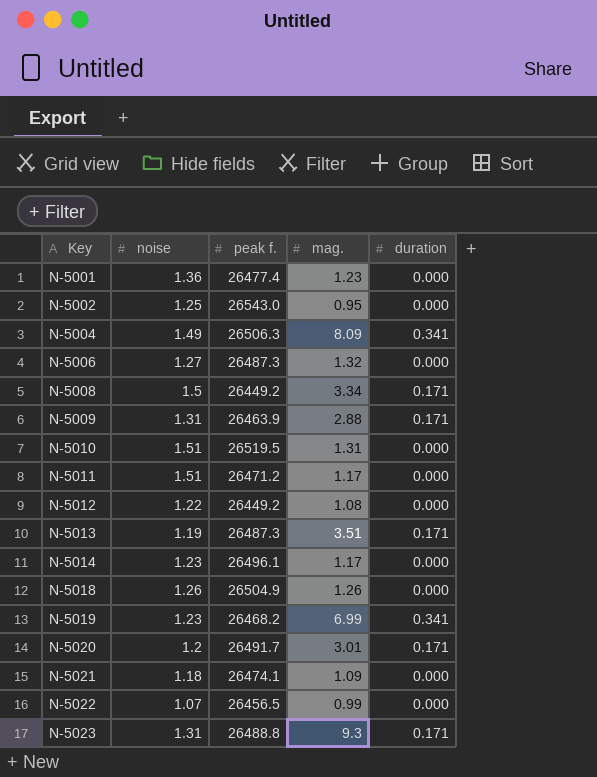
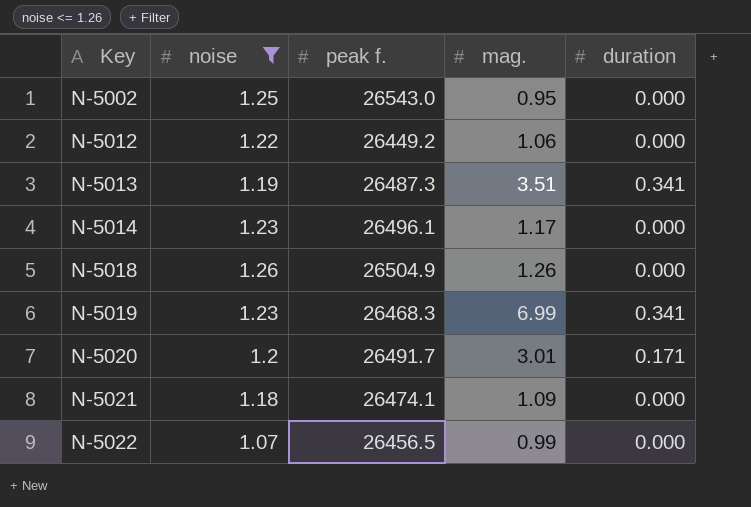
filter: none -> noise <= 1.26
N-5012 | mag.: 1.08 -> 1.06
N-5013 | duration: 0.171 -> 0.341
N-5019 | peak f.: 26468.2 -> 26468.3

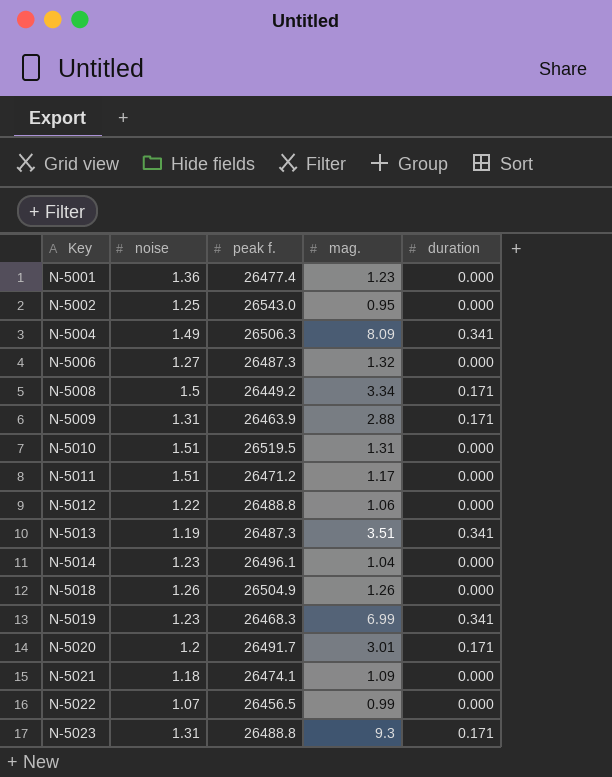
filter: noise <= 1.26 -> none
N-5012 | peak f.: 26449.2 -> 26488.8
N-5014 | mag.: 1.17 -> 1.04

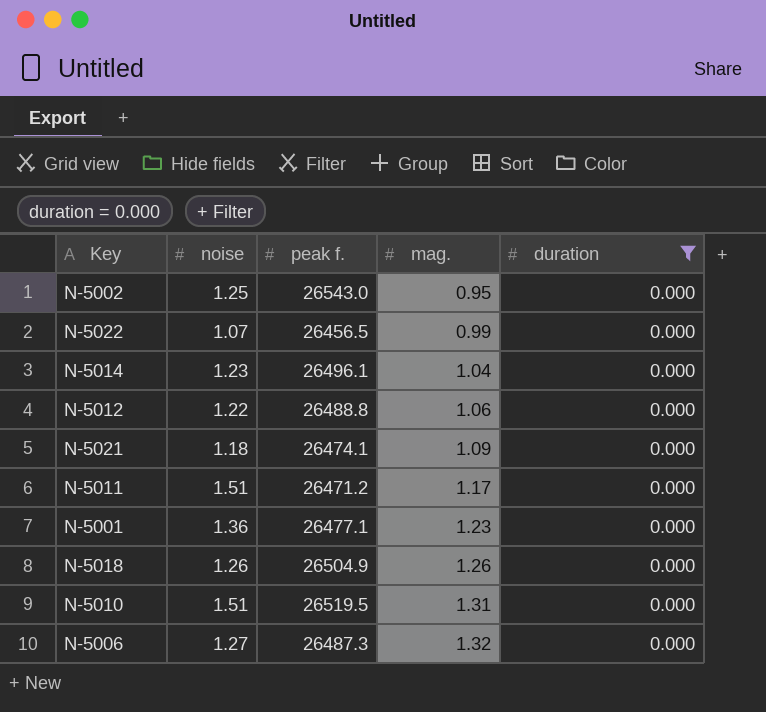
filter: none -> duration = 0.000
row order: Key ascending -> mag. ascending
N-5001 | peak f.: 26477.4 -> 26477.1

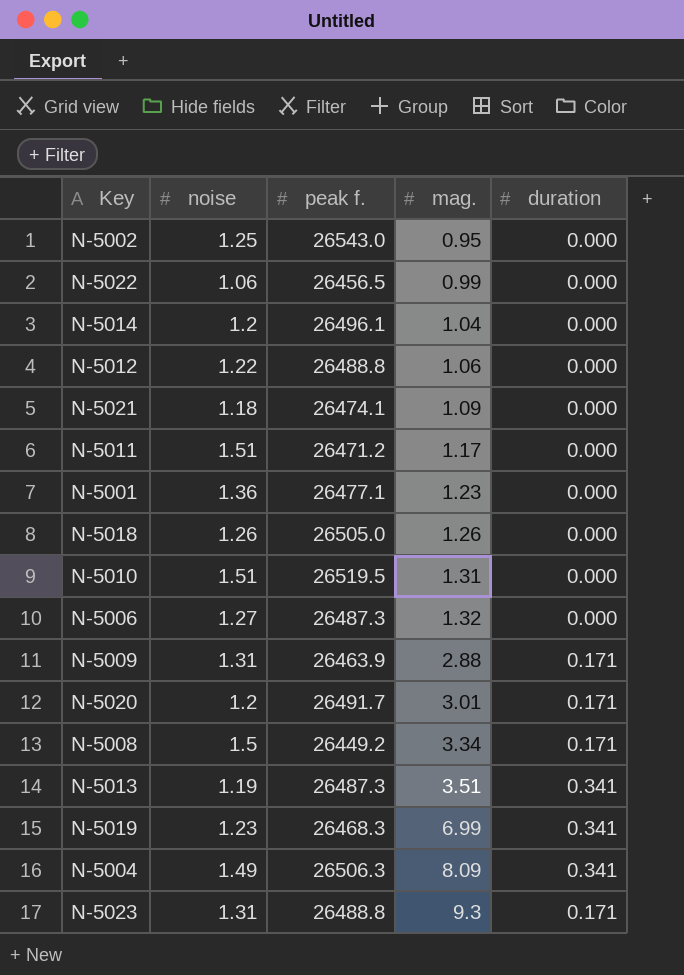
filter: duration = 0.000 -> none
N-5022 | noise: 1.07 -> 1.06
N-5014 | noise: 1.23 -> 1.2
N-5018 | peak f.: 26504.9 -> 26505.0

